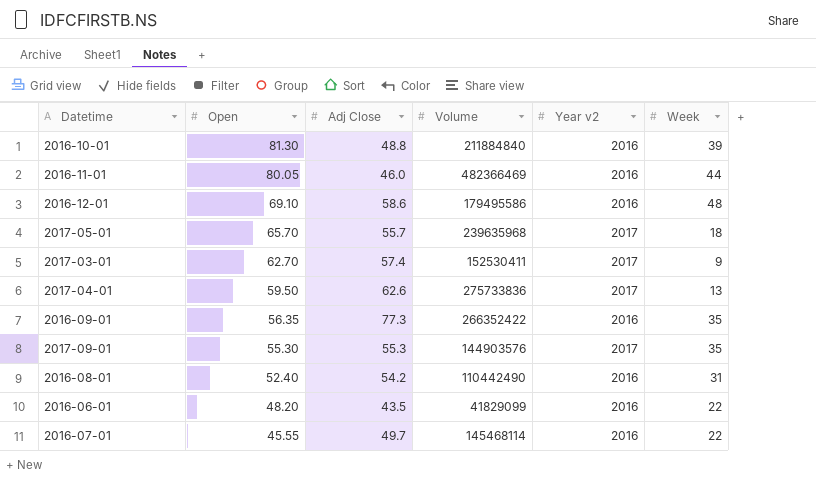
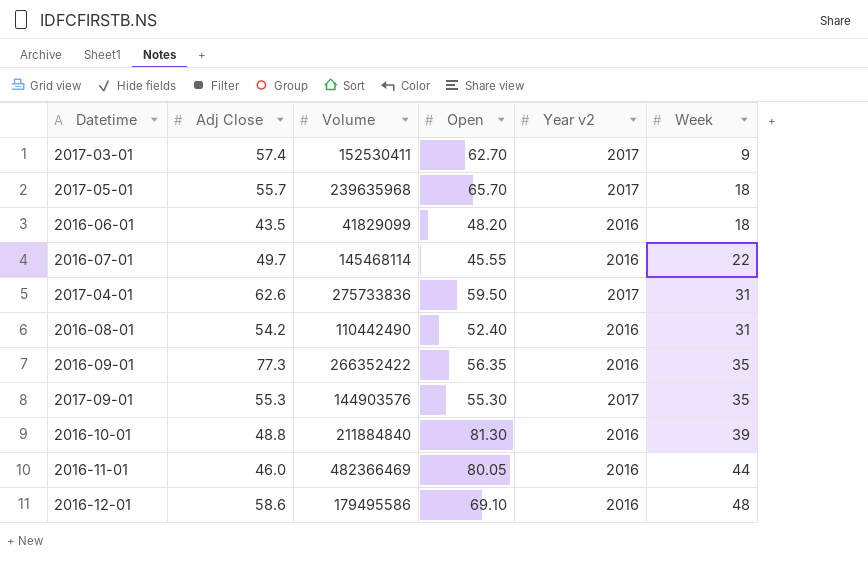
row order: Open descending -> Week ascending
column Open | position: 2 -> 4
2016-06-01 | Week: 22 -> 18
2017-04-01 | Week: 13 -> 31

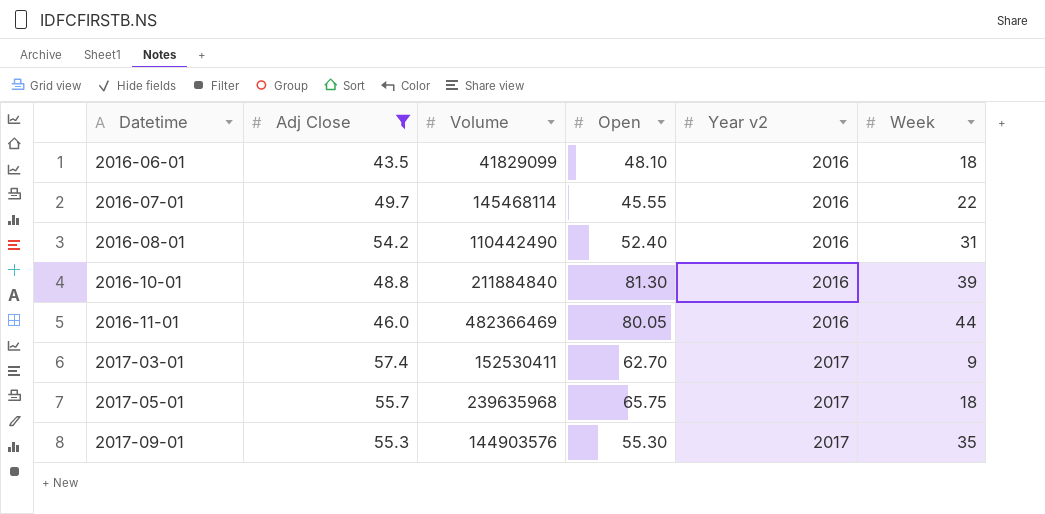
filter: none -> Adj Close <= 57.4
row order: Week ascending -> Datetime ascending
2016-06-01 | Open: 48.20 -> 48.10
2017-05-01 | Open: 65.70 -> 65.75

